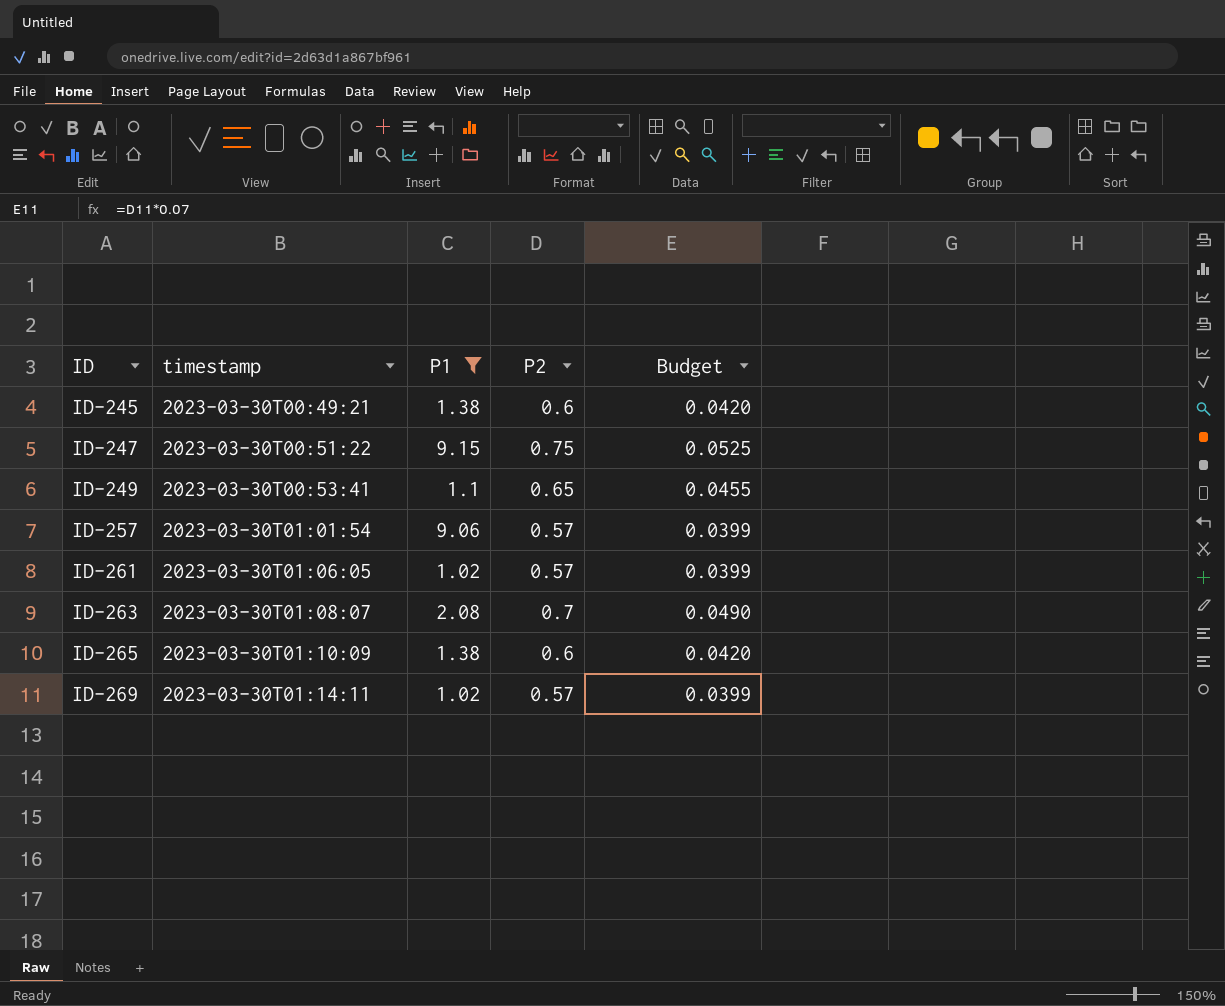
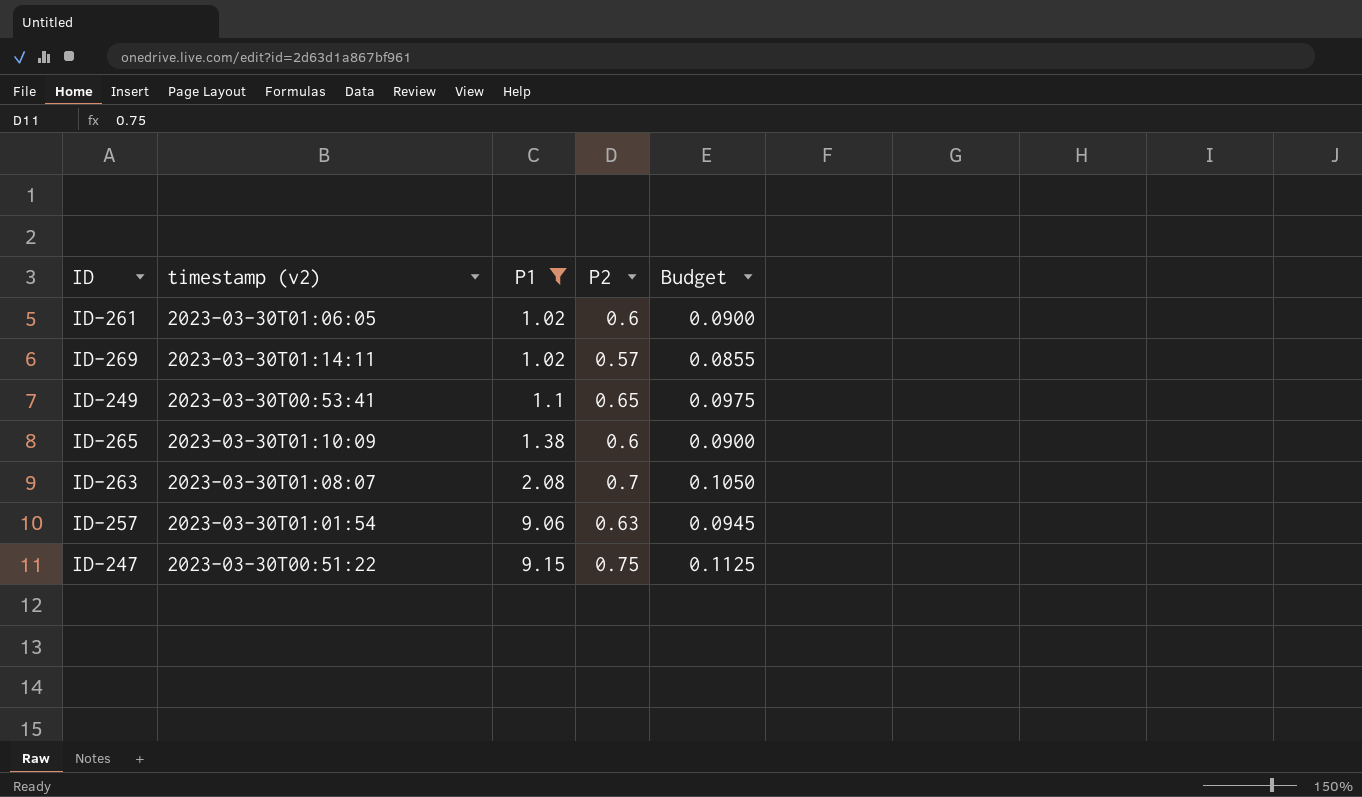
row order: ID ascending -> P1 ascending
column name: timestamp -> timestamp (v2)
column Budget | formula: [P2] * 0.07 -> [P2] * 0.15
row ID-245: 2023-03-30T00:49:21 | 1.38 | 0.6 | 0.0420 -> none
ID-261 | P2: 0.57 -> 0.6
ID-257 | P2: 0.57 -> 0.63

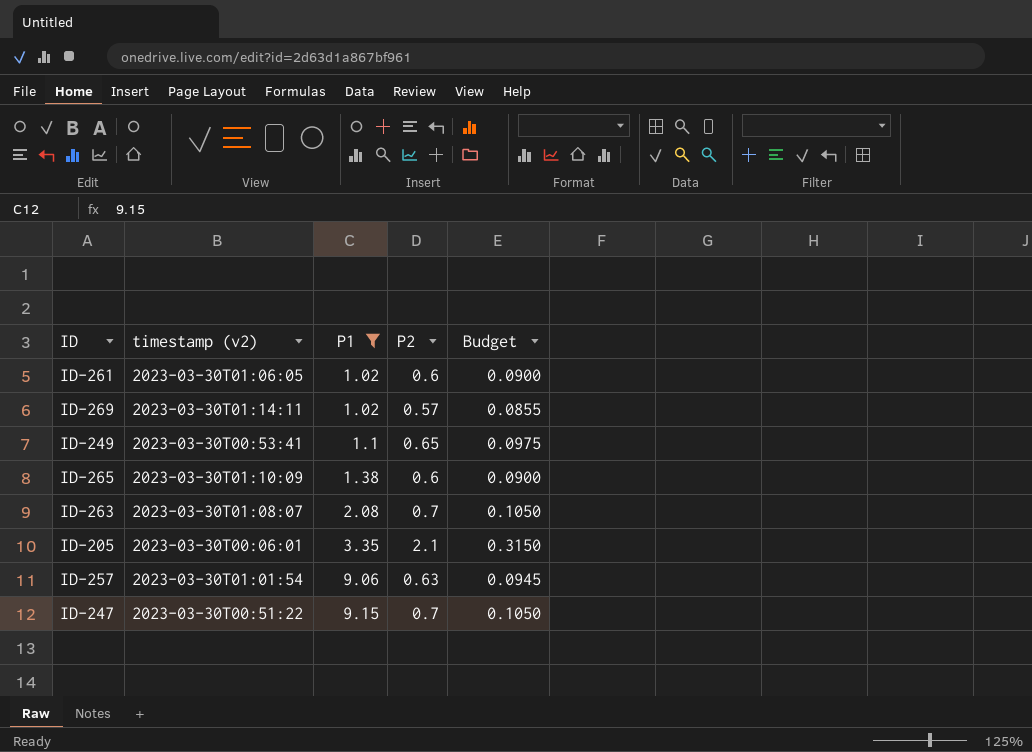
row ID-205: none -> 2023-03-30T00:06:01 | 3.35 | 2.1 | 0.3150
ID-247 | P2: 0.75 -> 0.7
ID-247 | Budget: 0.1125 -> 0.1050

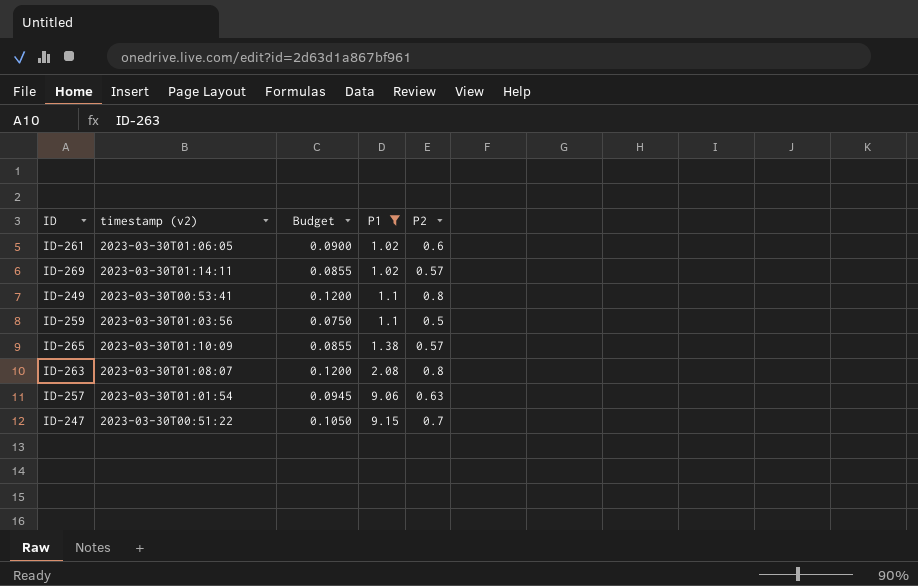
column Budget | position: 5 -> 3
row ID-205: 2023-03-30T00:06:01 | 3.35 | 2.1 | 0.3150 -> none
ID-249 | Budget: 0.0975 -> 0.1200
ID-249 | P2: 0.65 -> 0.8
row ID-259: none -> 2023-03-30T01:03:56 | 0.0750 | 1.1 | 0.5
ID-265 | Budget: 0.0900 -> 0.0855
ID-265 | P2: 0.6 -> 0.57
ID-263 | Budget: 0.1050 -> 0.1200
ID-263 | P2: 0.7 -> 0.8

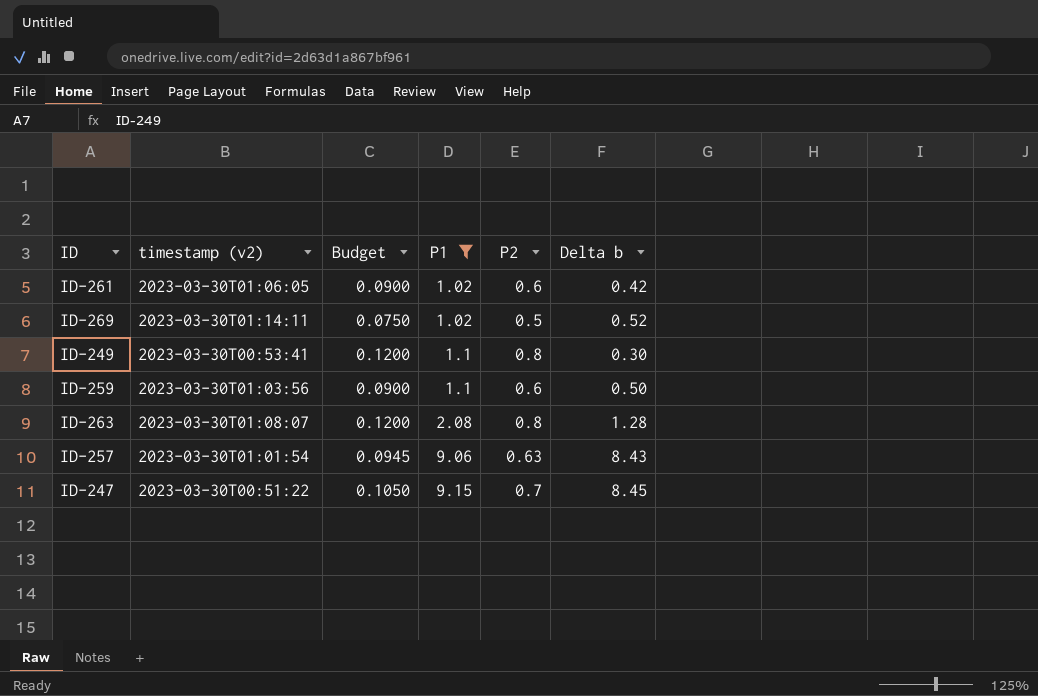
column Delta b | formula: none -> [P1] - [P2]
row ID-265: 2023-03-30T01:10:09 | 0.0855 | 1.38 | 0.57 -> none
ID-269 | Budget: 0.0855 -> 0.0750
ID-269 | P2: 0.57 -> 0.5
ID-259 | Budget: 0.0750 -> 0.0900
ID-259 | P2: 0.5 -> 0.6

